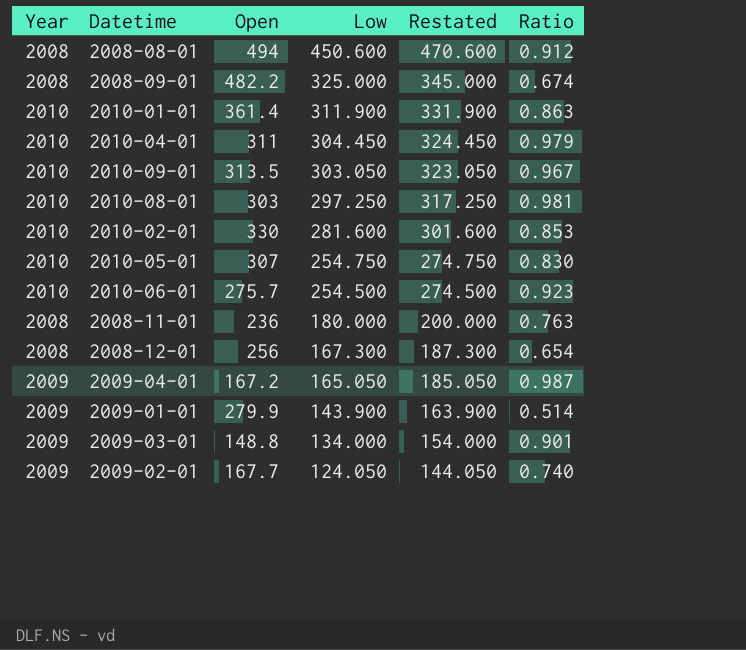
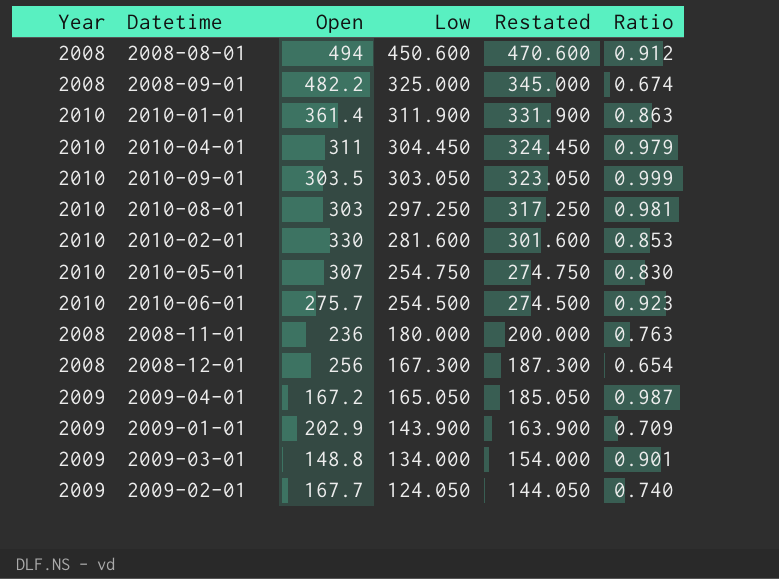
2010-09-01 | Open: 313.5 -> 303.5
2010-09-01 | Ratio: 0.967 -> 0.999
2009-01-01 | Open: 279.9 -> 202.9
2009-01-01 | Ratio: 0.514 -> 0.709

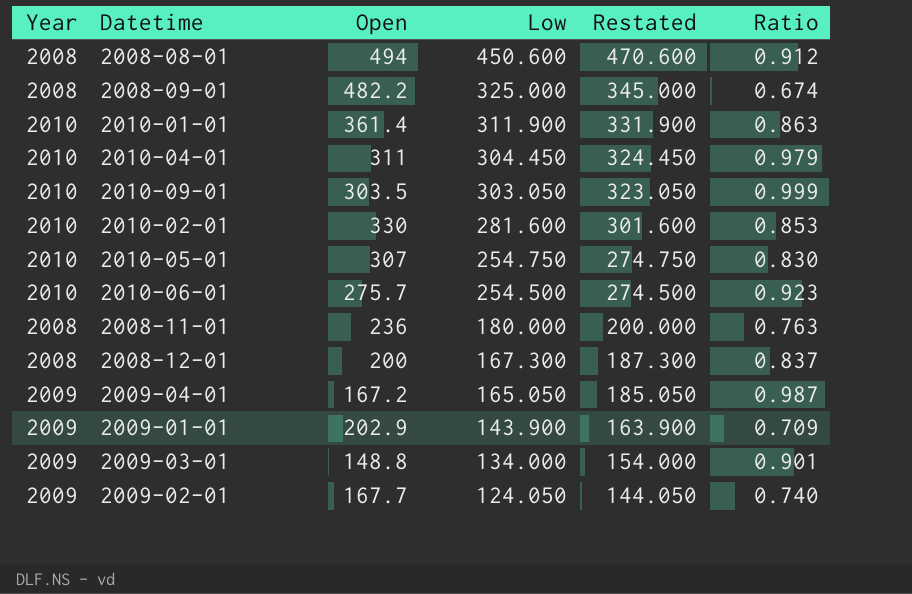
row 2010-08-01: 2010 | 303 | 297.250 | 317.250 | 0.981 -> none
2008-12-01 | Open: 256 -> 200
2008-12-01 | Ratio: 0.654 -> 0.837

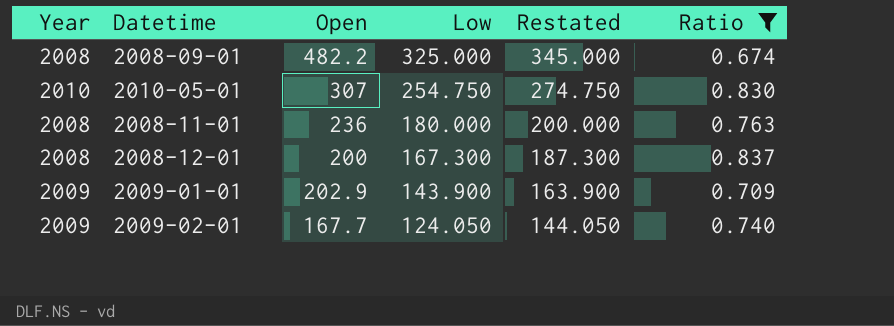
filter: none -> Ratio <= 0.837

